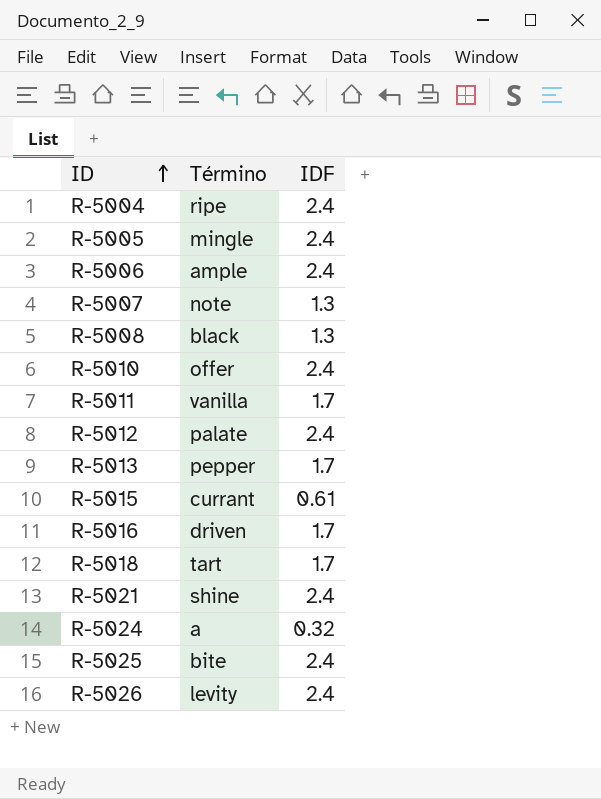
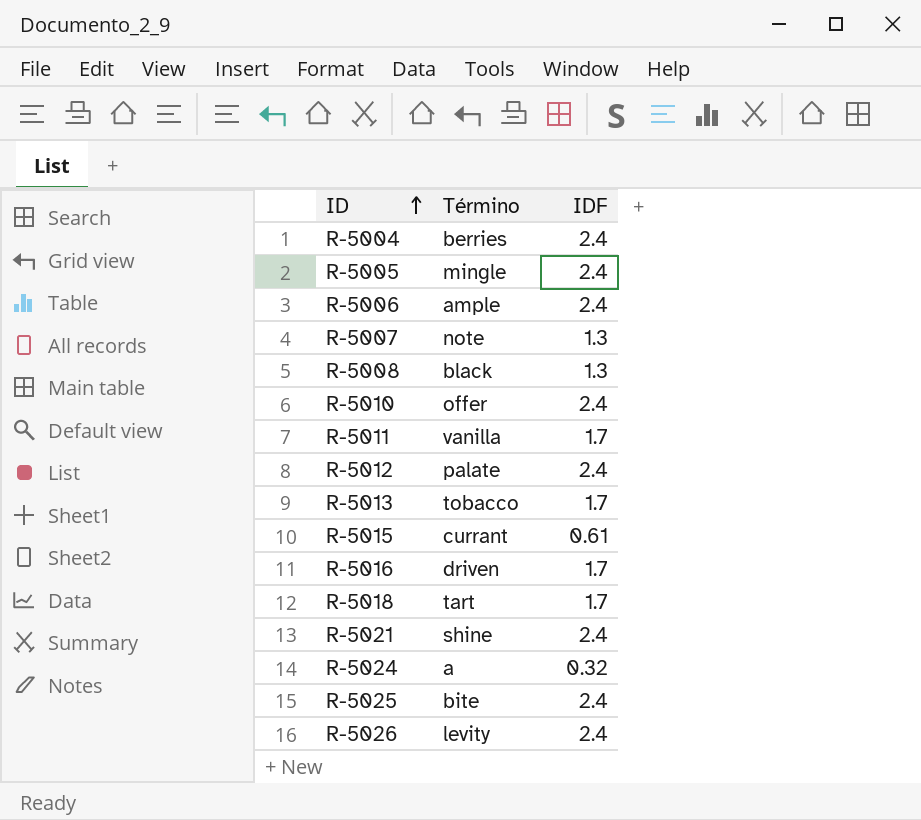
R-5004 | Término: ripe -> berries
R-5013 | Término: pepper -> tobacco

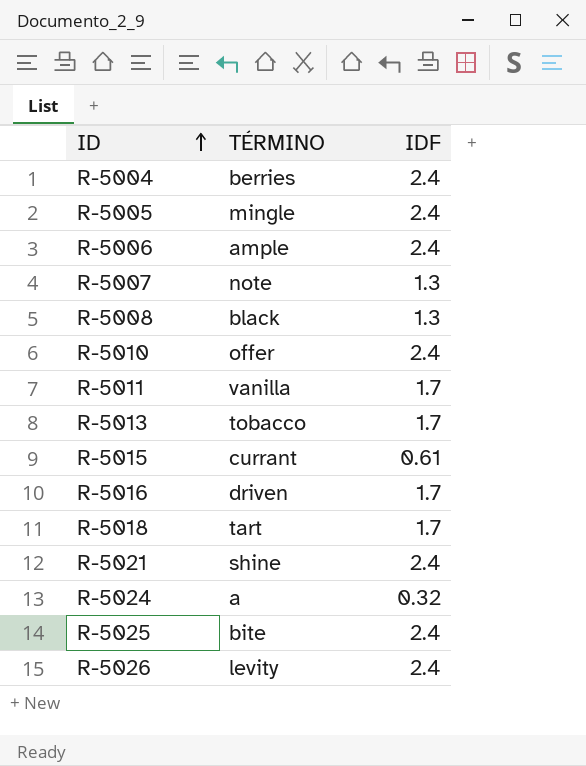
column name: Término -> TÉRMINO
row R-5012: palate | 2.4 -> none

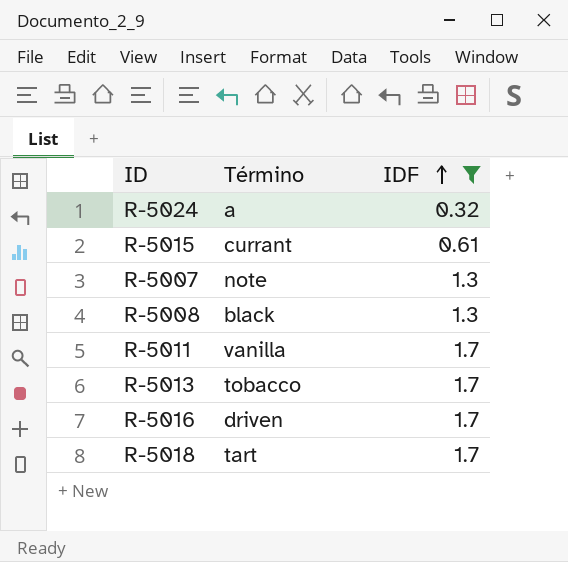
filter: none -> IDF != 2.4
row order: ID ascending -> IDF ascending
column name: TÉRMINO -> Término

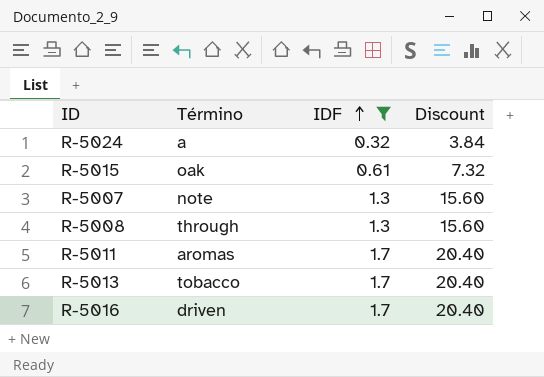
column Discount | formula: none -> [IDF] * 12
row R-5018: tart | 1.7 -> none
R-5015 | Término: currant -> oak
R-5008 | Término: black -> through
R-5011 | Término: vanilla -> aromas

